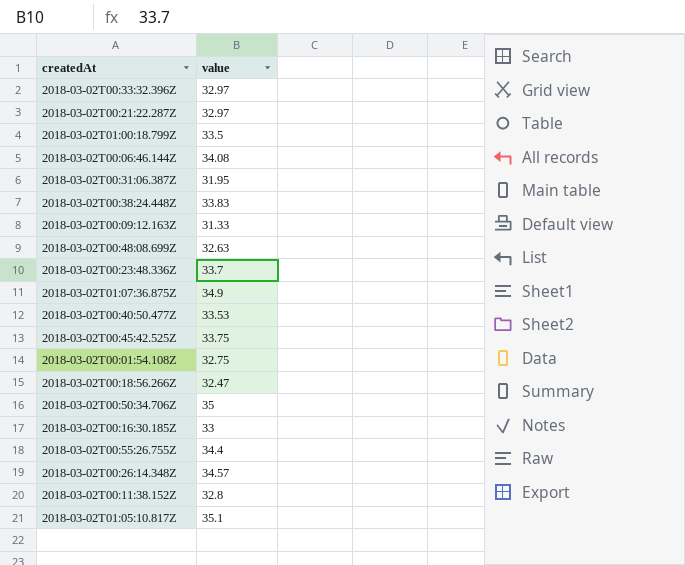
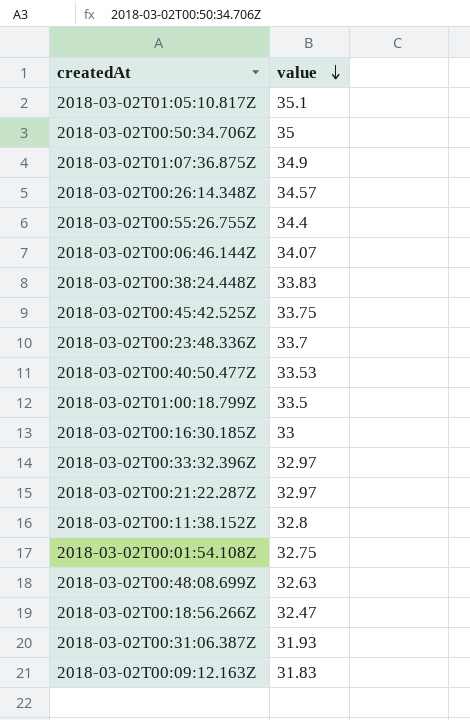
row order: none -> value descending
2018-03-02T00:06:46.144Z | value: 34.08 -> 34.07
2018-03-02T00:31:06.387Z | value: 31.95 -> 31.93
2018-03-02T00:09:12.163Z | value: 31.33 -> 31.83

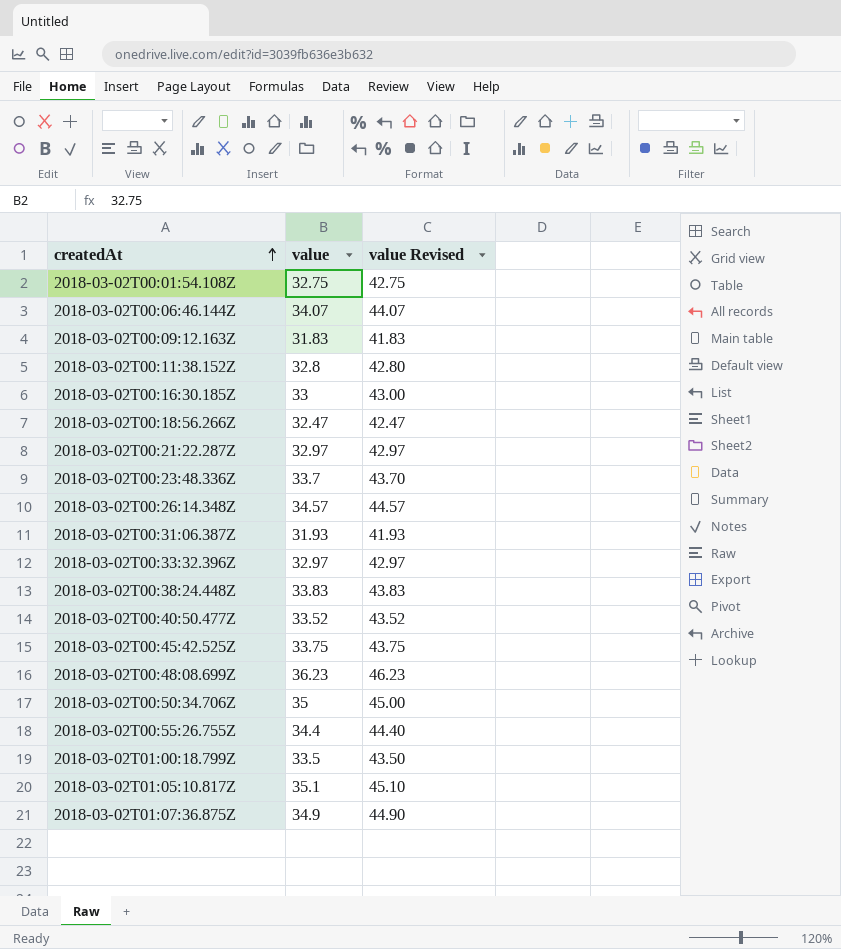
row order: value descending -> createdAt ascending
column value Revised | formula: none -> [value] + 10
2018-03-02T00:40:50.477Z | value: 33.53 -> 33.52
2018-03-02T00:48:08.699Z | value: 32.63 -> 36.23

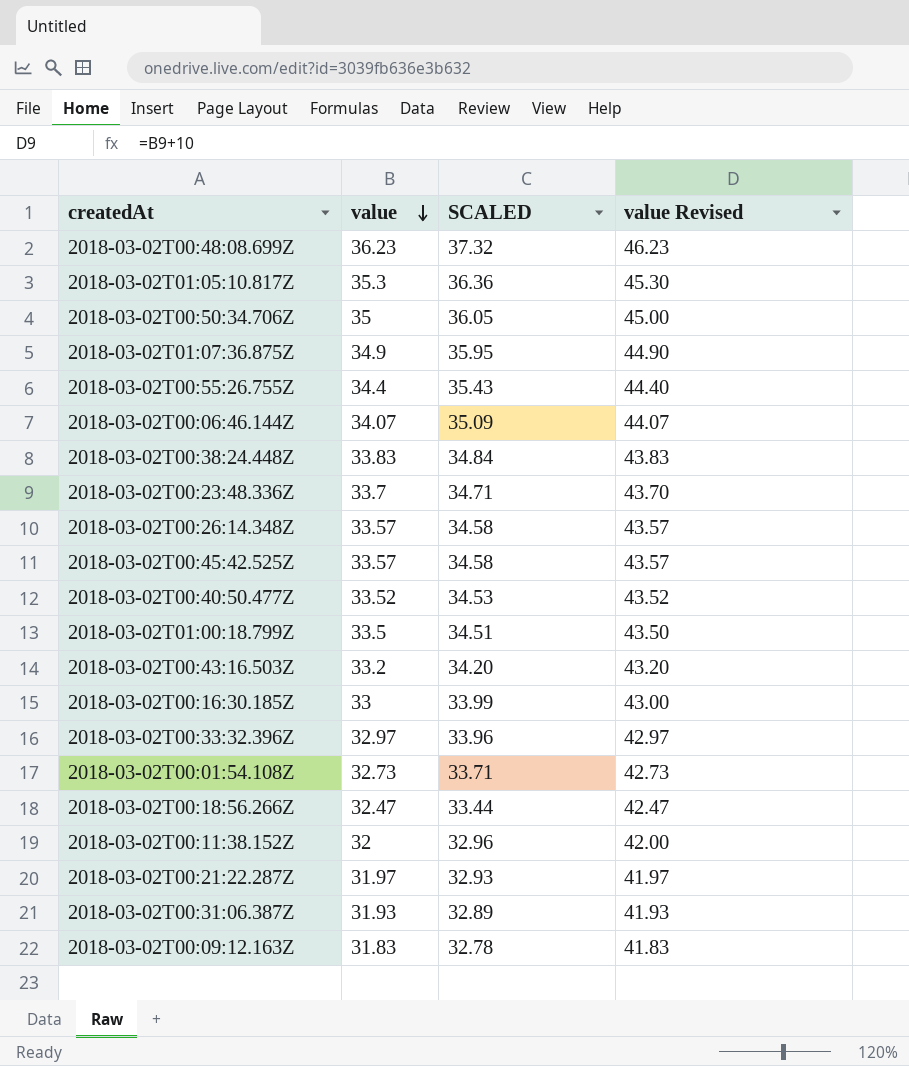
row order: createdAt ascending -> value descending
column SCALED | formula: none -> [value] * 1.03
2018-03-02T01:05:10.817Z | value: 35.1 -> 35.3
2018-03-02T01:05:10.817Z | value Revised: 45.10 -> 45.30
2018-03-02T00:26:14.348Z | value: 34.57 -> 33.57
2018-03-02T00:26:14.348Z | value Revised: 44.57 -> 43.57
2018-03-02T00:45:42.525Z | value: 33.75 -> 33.57
2018-03-02T00:45:42.525Z | value Revised: 43.75 -> 43.57
row 2018-03-02T00:43:16.503Z: none -> 33.2 | 34.20 | 43.20
2018-03-02T00:01:54.108Z | value: 32.75 -> 32.73
2018-03-02T00:01:54.108Z | value Revised: 42.75 -> 42.73
2018-03-02T00:11:38.152Z | value: 32.8 -> 32
2018-03-02T00:11:38.152Z | value Revised: 42.80 -> 42.00
2018-03-02T00:21:22.287Z | value: 32.97 -> 31.97
2018-03-02T00:21:22.287Z | value Revised: 42.97 -> 41.97

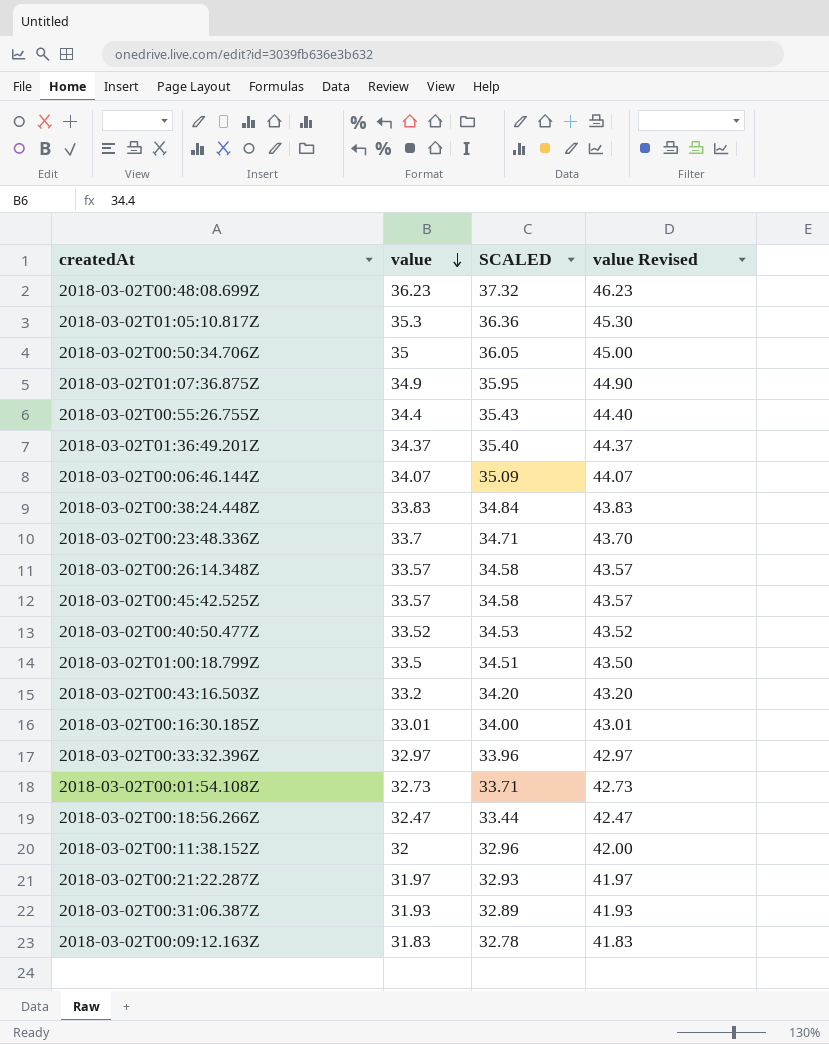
row 2018-03-02T01:36:49.201Z: none -> 34.37 | 35.40 | 44.37
2018-03-02T00:16:30.185Z | value: 33 -> 33.01
2018-03-02T00:16:30.185Z | SCALED: 33.99 -> 34.00
2018-03-02T00:16:30.185Z | value Revised: 43.00 -> 43.01

